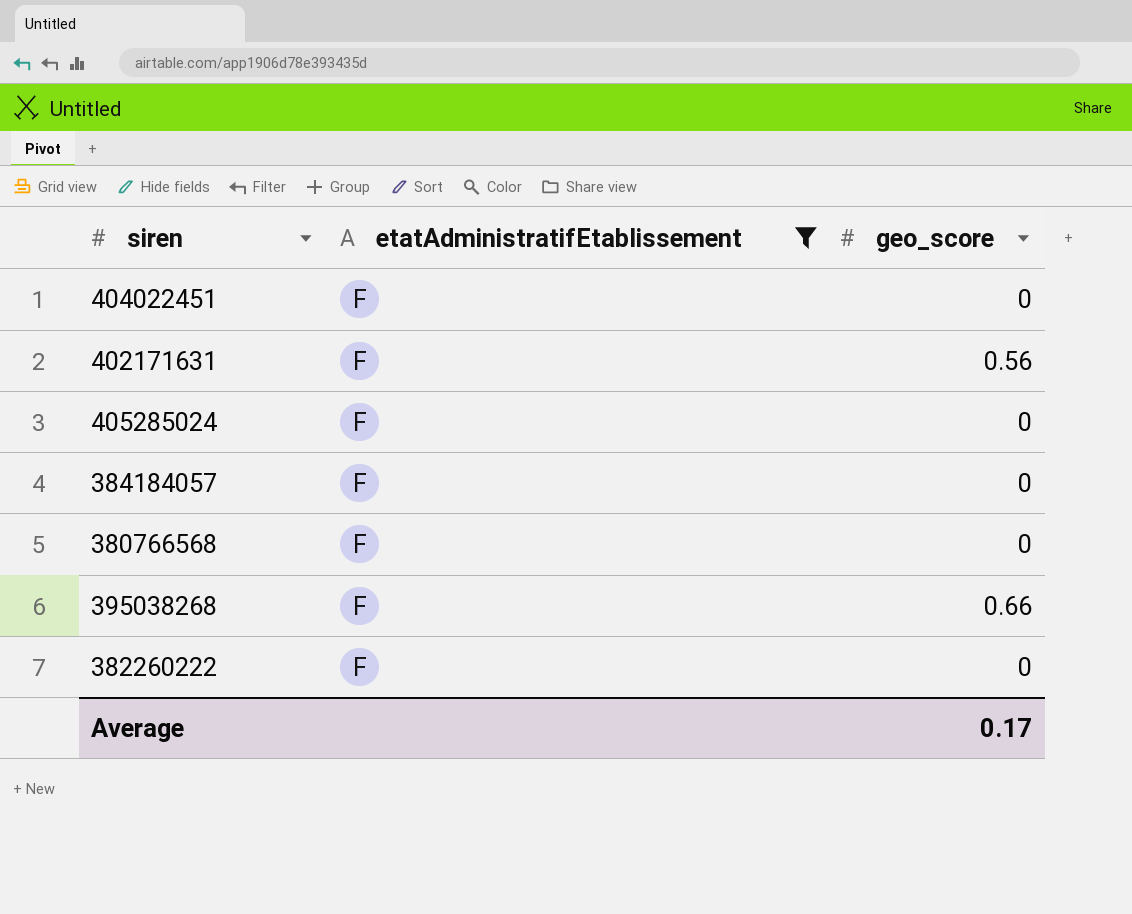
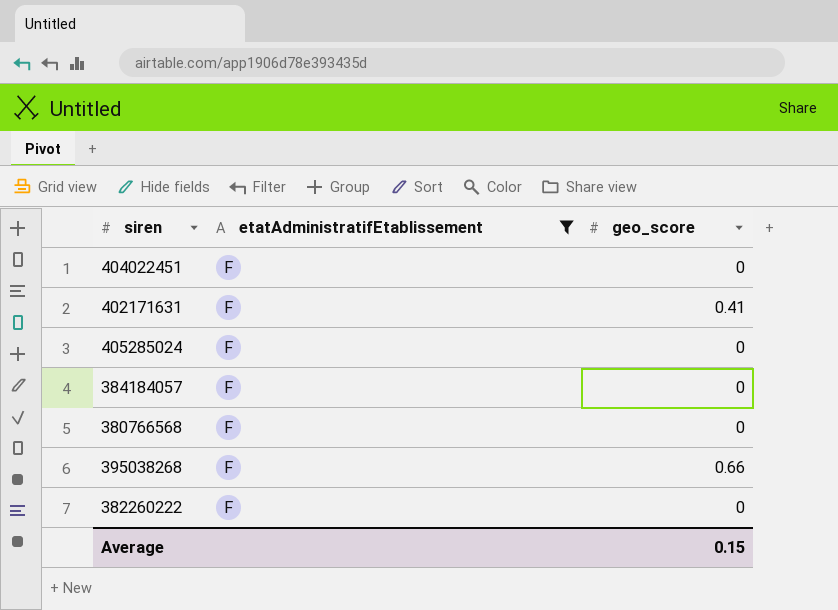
402171631 | geo_score: 0.56 -> 0.41
Average | geo_score: 0.17 -> 0.15

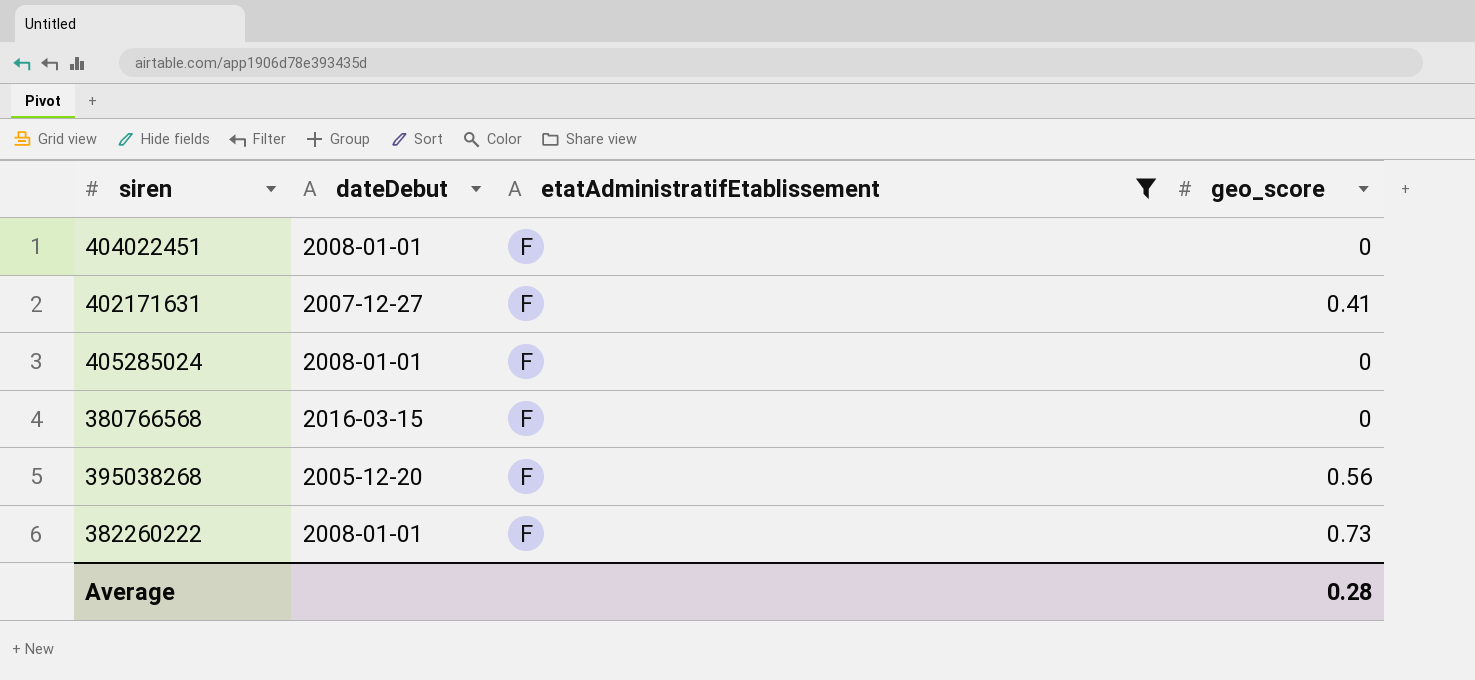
column dateDebut | position: none -> 2
row 384184057: F | 0 -> none
395038268 | geo_score: 0.66 -> 0.56
382260222 | geo_score: 0 -> 0.73
Average | geo_score: 0.15 -> 0.28

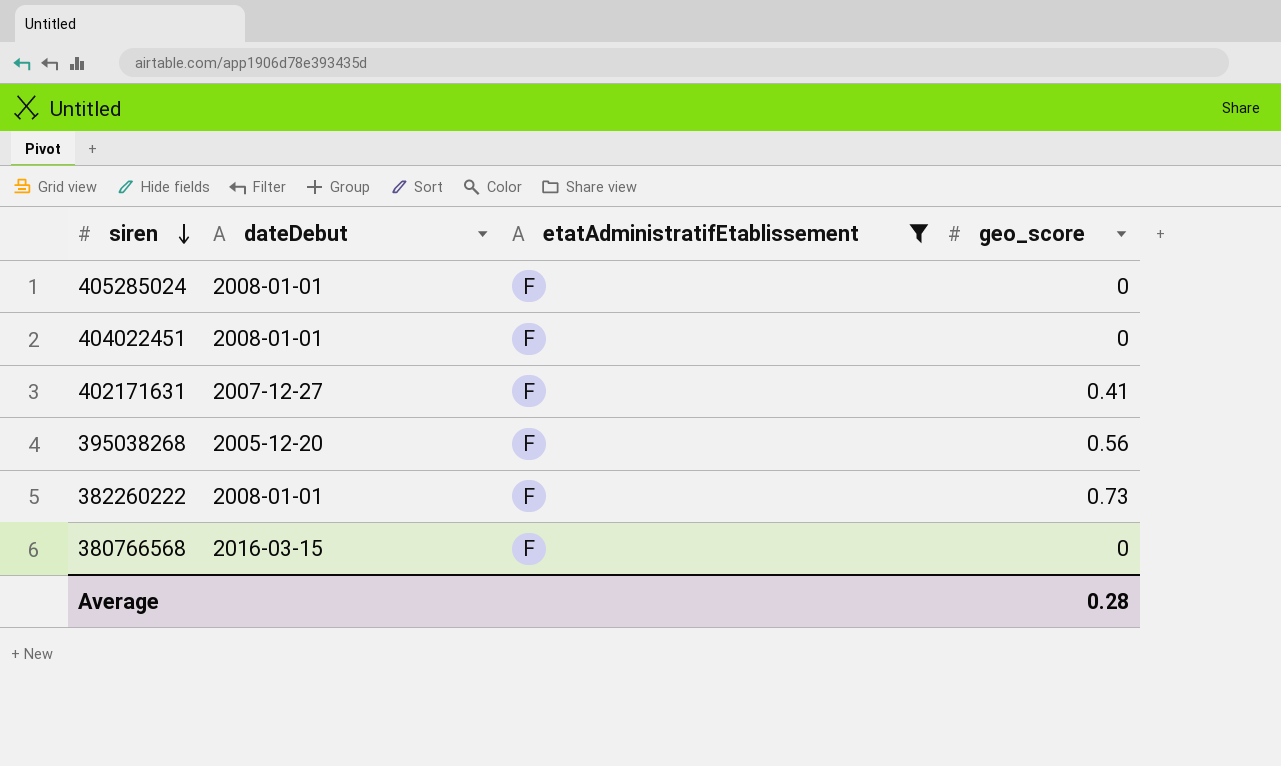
row order: none -> siren descending

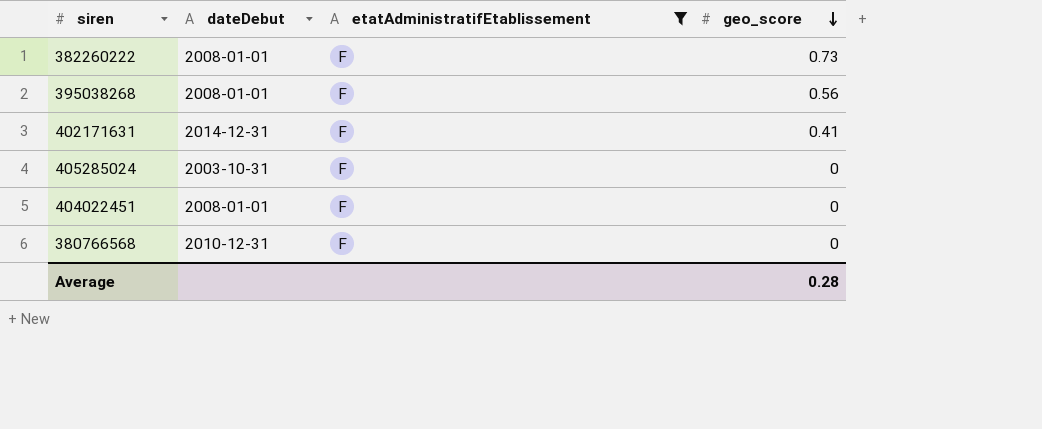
row order: siren descending -> geo_score descending
395038268 | dateDebut: 2005-12-20 -> 2008-01-01
402171631 | dateDebut: 2007-12-27 -> 2014-12-31
405285024 | dateDebut: 2008-01-01 -> 2003-10-31
380766568 | dateDebut: 2016-03-15 -> 2010-12-31

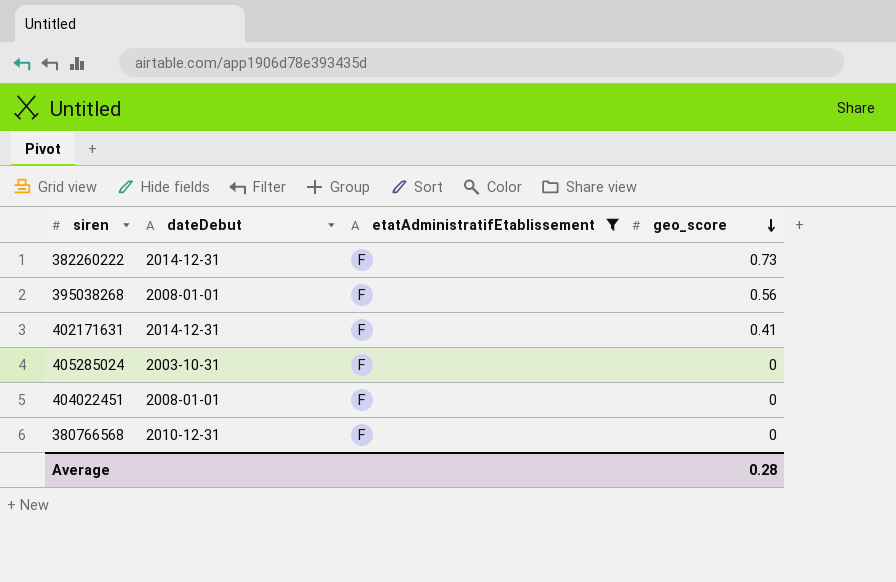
382260222 | dateDebut: 2008-01-01 -> 2014-12-31

